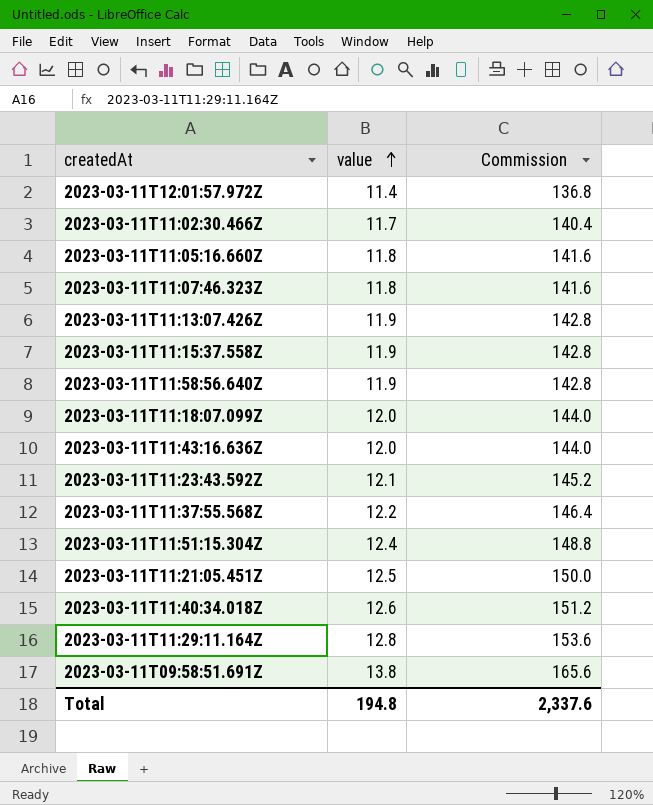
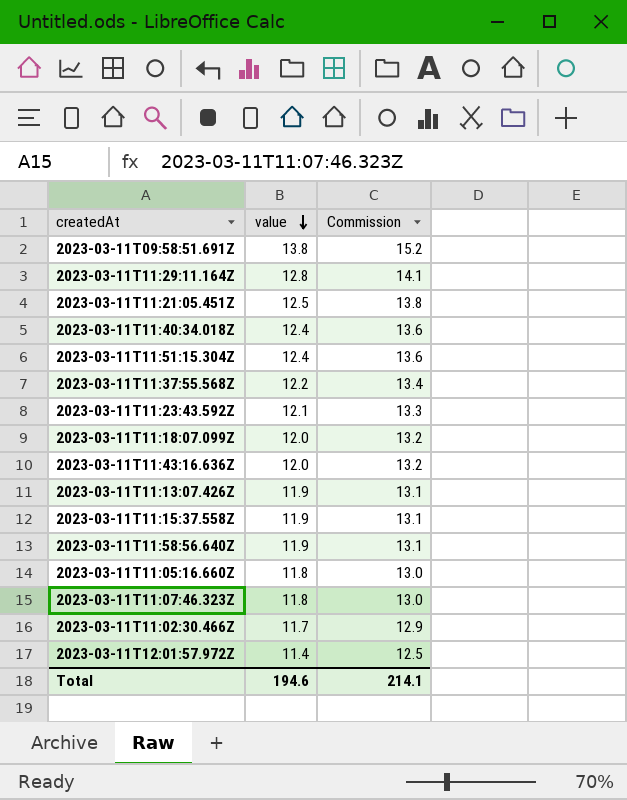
row order: value ascending -> value descending
column Commission | formula: [value] * 12 -> [value] * 1.1
2023-03-11T11:40:34.018Z | value: 12.6 -> 12.4
Total | value: 194.8 -> 194.6
Total | Commission: 2,337.6 -> 214.1

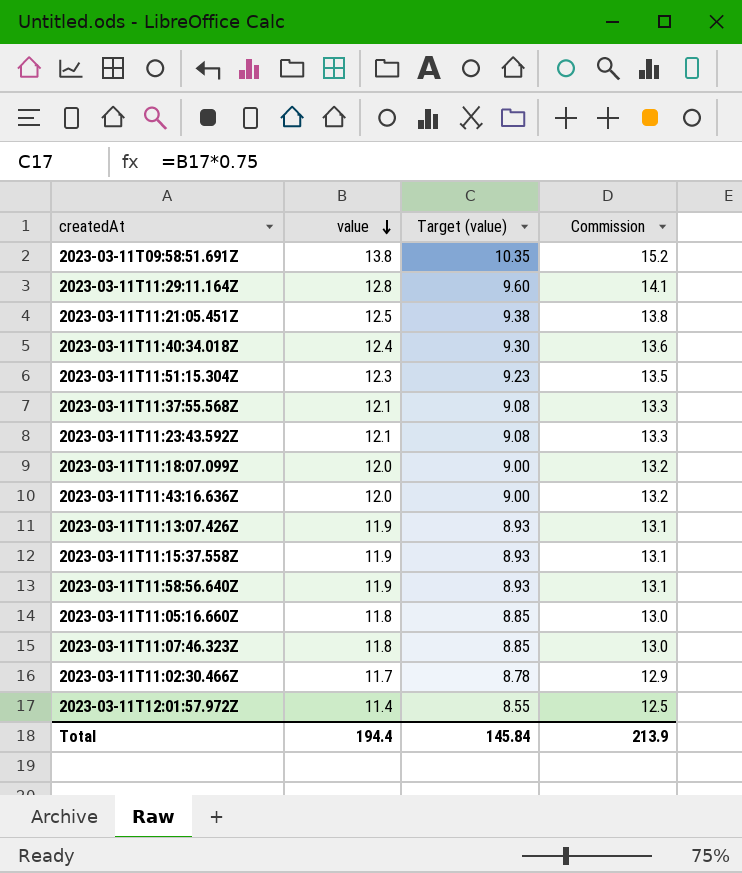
column Target (value) | formula: none -> [value] * 0.75
2023-03-11T11:51:15.304Z | value: 12.4 -> 12.3
2023-03-11T11:51:15.304Z | Commission: 13.6 -> 13.5
2023-03-11T11:37:55.568Z | value: 12.2 -> 12.1
2023-03-11T11:37:55.568Z | Commission: 13.4 -> 13.3
Total | value: 194.6 -> 194.4
Total | Commission: 214.1 -> 213.9

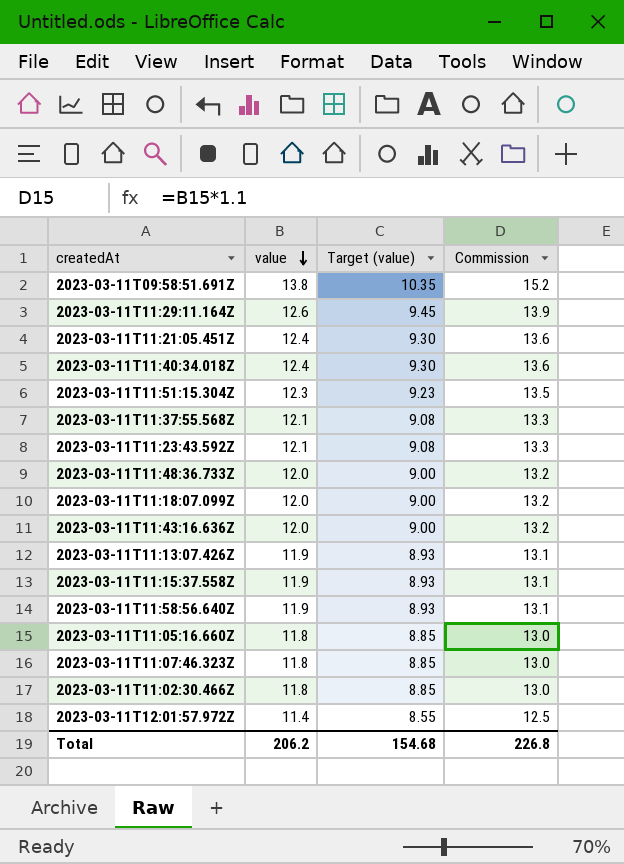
2023-03-11T11:29:11.164Z | value: 12.8 -> 12.6
2023-03-11T11:29:11.164Z | Target (value): 9.60 -> 9.45
2023-03-11T11:29:11.164Z | Commission: 14.1 -> 13.9
2023-03-11T11:21:05.451Z | value: 12.5 -> 12.4
2023-03-11T11:21:05.451Z | Target (value): 9.38 -> 9.30
2023-03-11T11:21:05.451Z | Commission: 13.8 -> 13.6
row 2023-03-11T11:48:36.733Z: none -> 12.0 | 9.00 | 13.2
2023-03-11T11:02:30.466Z | value: 11.7 -> 11.8
2023-03-11T11:02:30.466Z | Target (value): 8.78 -> 8.85
2023-03-11T11:02:30.466Z | Commission: 12.9 -> 13.0
Total | value: 194.4 -> 206.2
Total | Target (value): 145.84 -> 154.68
Total | Commission: 213.9 -> 226.8

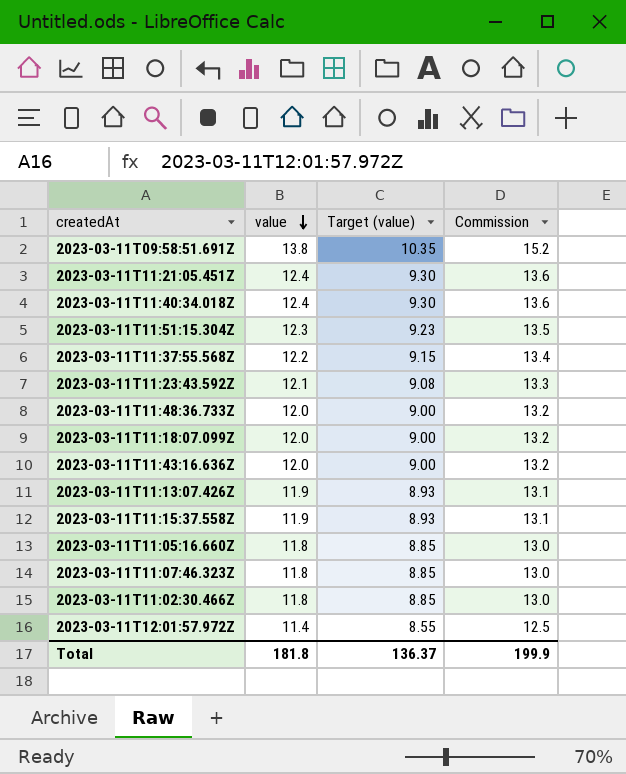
row 2023-03-11T11:29:11.164Z: 12.6 | 9.45 | 13.9 -> none
row 2023-03-11T11:58:56.640Z: 11.9 | 8.93 | 13.1 -> none
2023-03-11T11:37:55.568Z | value: 12.1 -> 12.2
2023-03-11T11:37:55.568Z | Target (value): 9.08 -> 9.15
2023-03-11T11:37:55.568Z | Commission: 13.3 -> 13.4
Total | value: 206.2 -> 181.8
Total | Target (value): 154.68 -> 136.37
Total | Commission: 226.8 -> 199.9

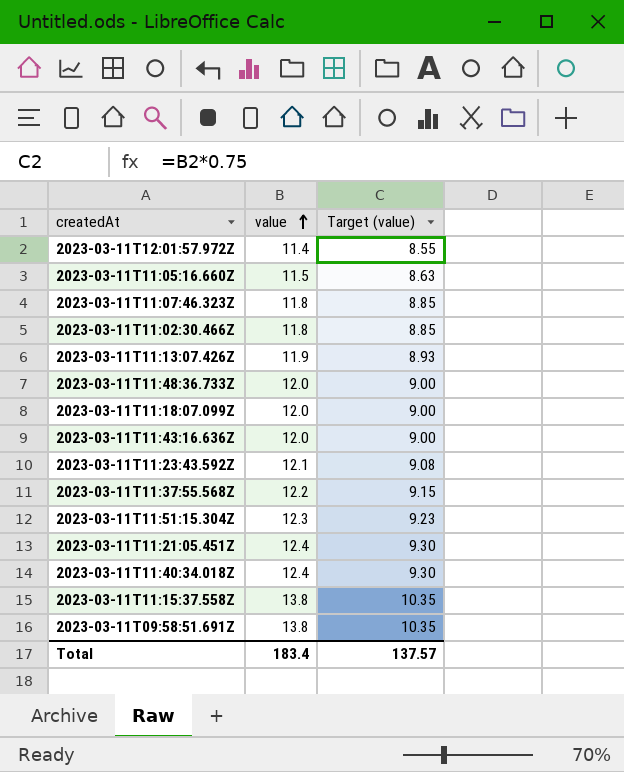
row order: value descending -> value ascending
column Commission | formula: [value] * 1.1 -> none
2023-03-11T11:05:16.660Z | value: 11.8 -> 11.5
2023-03-11T11:05:16.660Z | Target (value): 8.85 -> 8.63
2023-03-11T11:15:37.558Z | value: 11.9 -> 13.8
2023-03-11T11:15:37.558Z | Target (value): 8.93 -> 10.35
Total | value: 181.8 -> 183.4
Total | Target (value): 136.37 -> 137.57

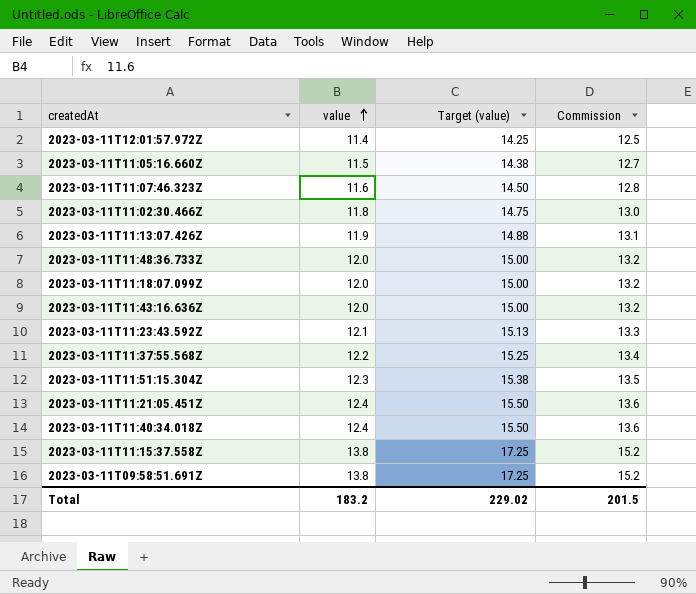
column Target (value) | formula: [value] * 0.75 -> [value] * 1.25
column Commission | formula: none -> [value] * 1.1
2023-03-11T11:07:46.323Z | value: 11.8 -> 11.6
Total | value: 183.4 -> 183.2
Total | Target (value): 137.57 -> 229.02

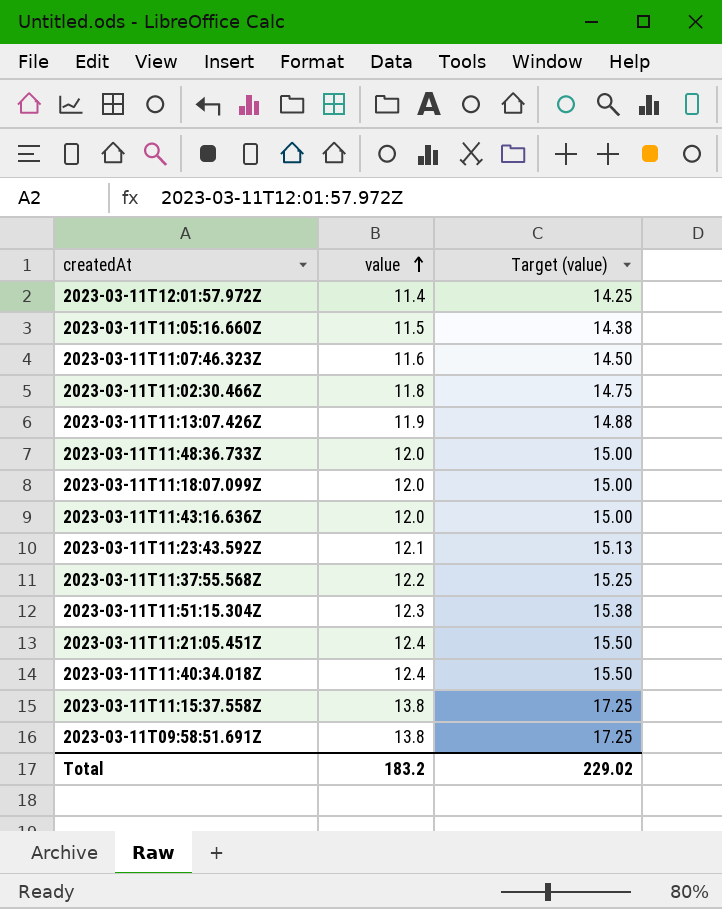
column Commission | formula: [value] * 1.1 -> none

